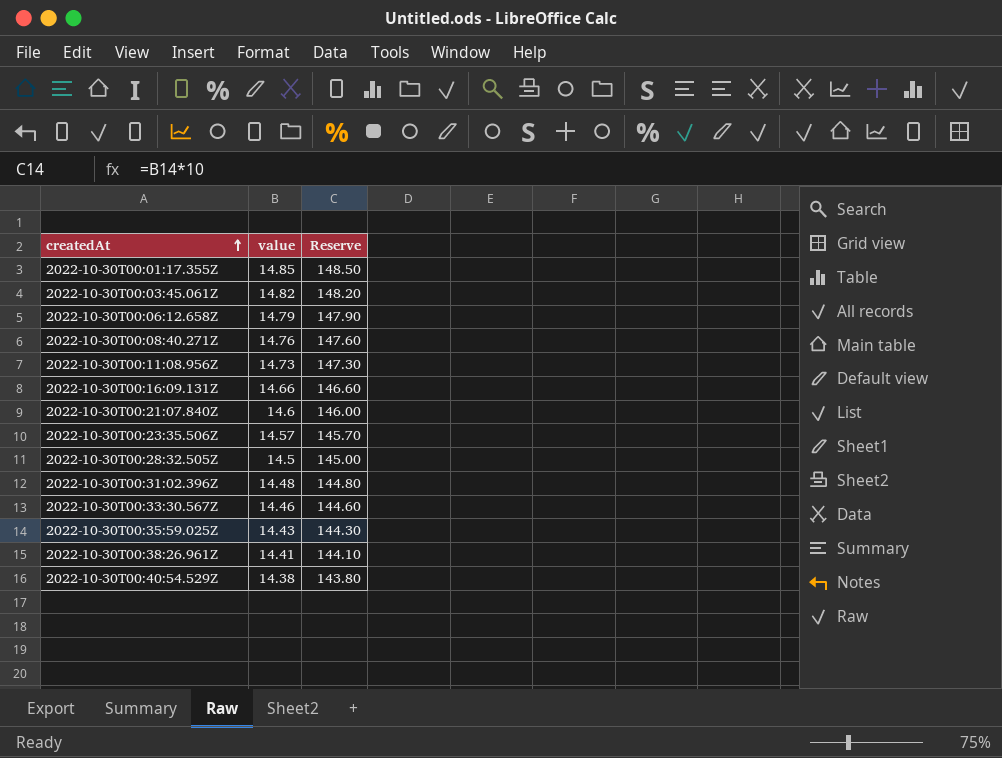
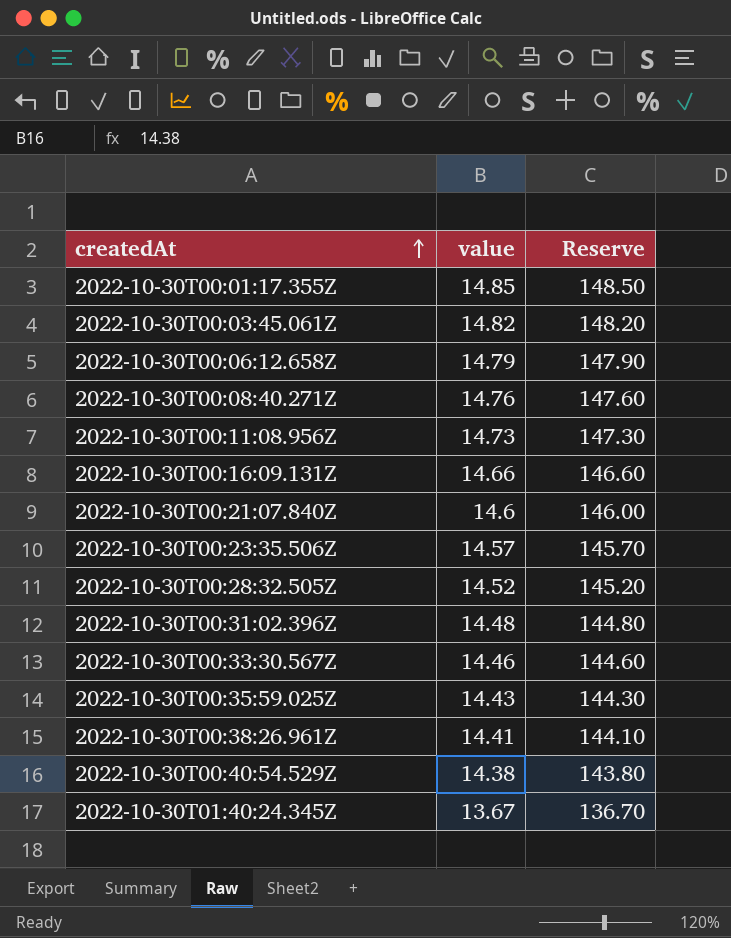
2022-10-30T00:28:32.505Z | value: 14.5 -> 14.52
2022-10-30T00:28:32.505Z | Reserve: 145.00 -> 145.20
row 2022-10-30T01:40:24.345Z: none -> 13.67 | 136.70

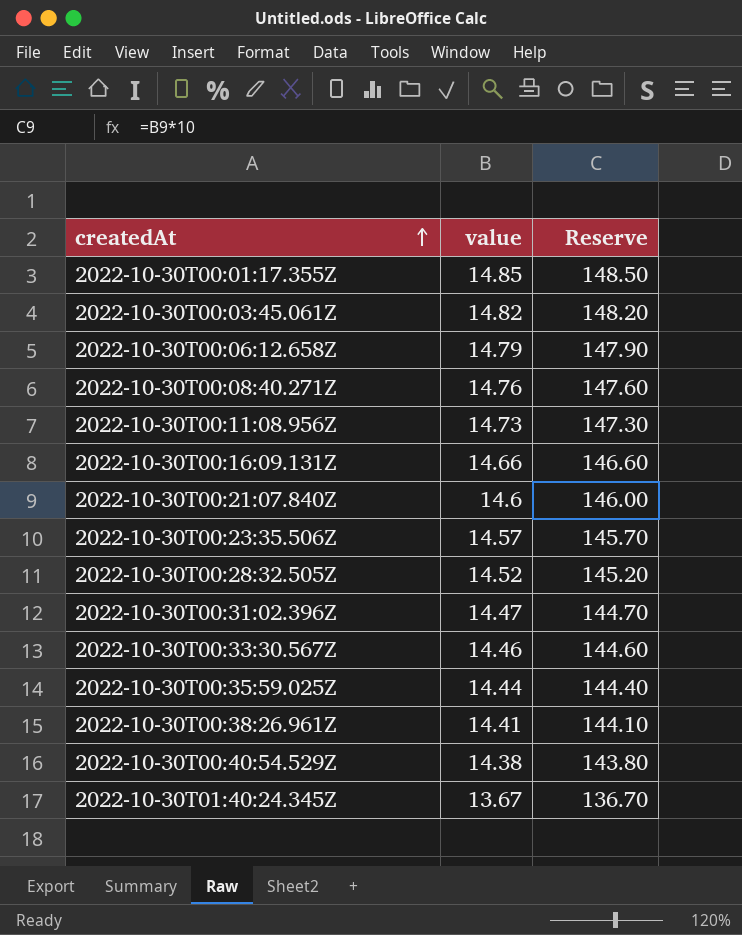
2022-10-30T00:31:02.396Z | value: 14.48 -> 14.47
2022-10-30T00:31:02.396Z | Reserve: 144.80 -> 144.70
2022-10-30T00:35:59.025Z | value: 14.43 -> 14.44
2022-10-30T00:35:59.025Z | Reserve: 144.30 -> 144.40

